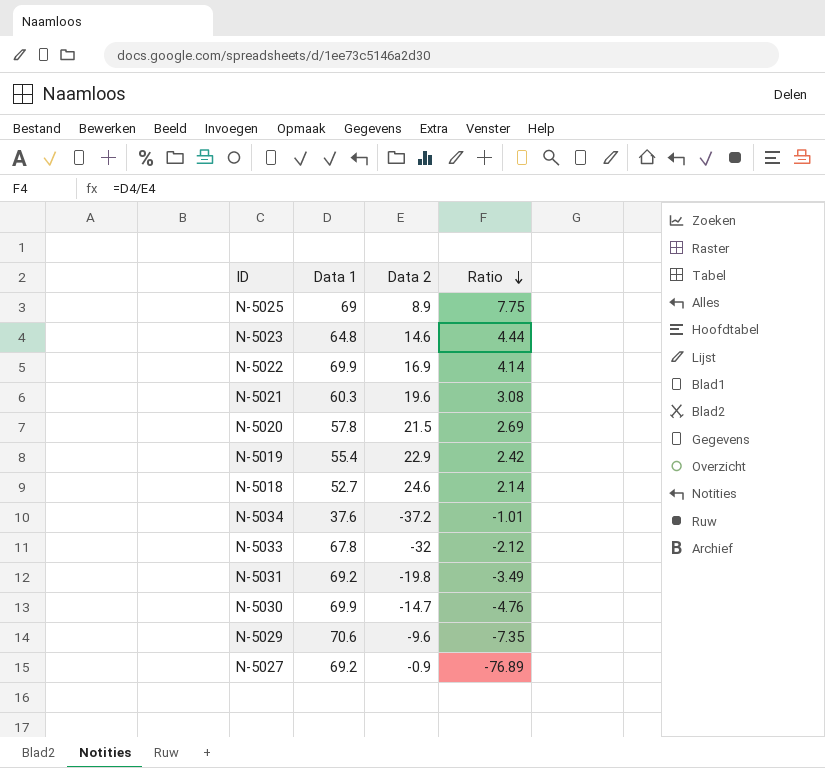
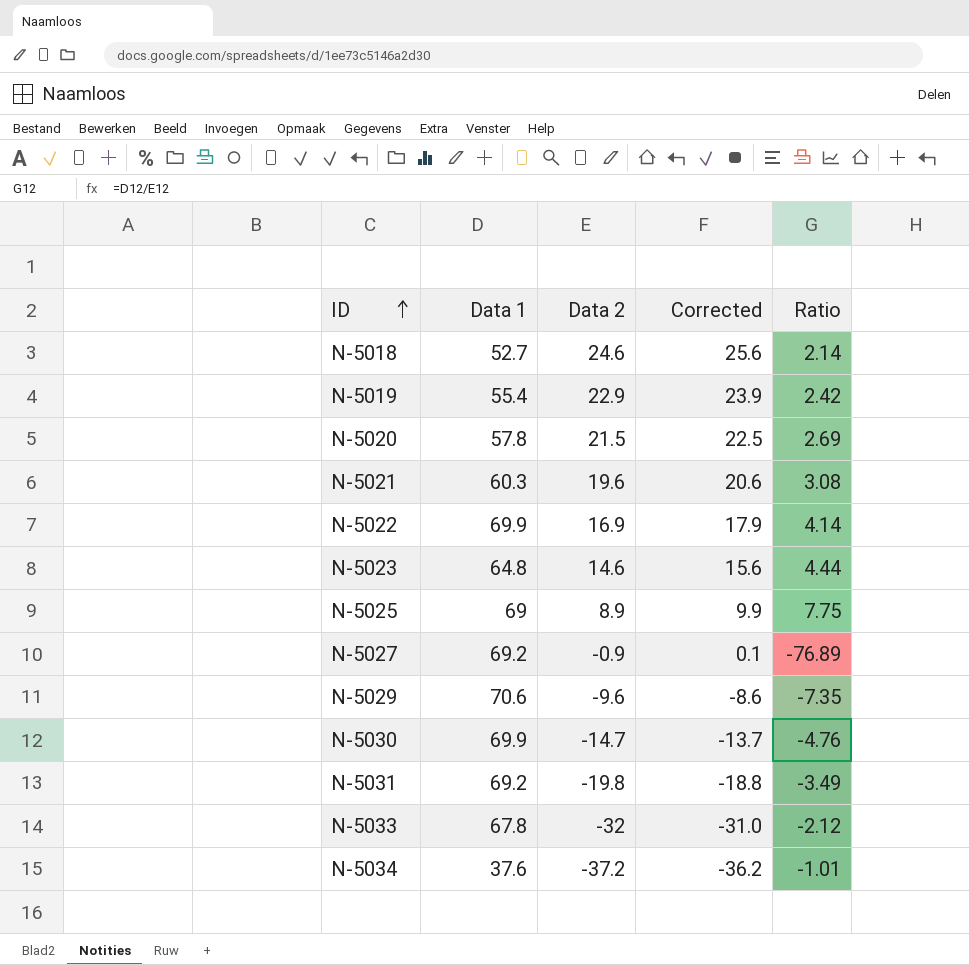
row order: Ratio descending -> ID ascending
column Corrected | formula: none -> [Data 2] + 1

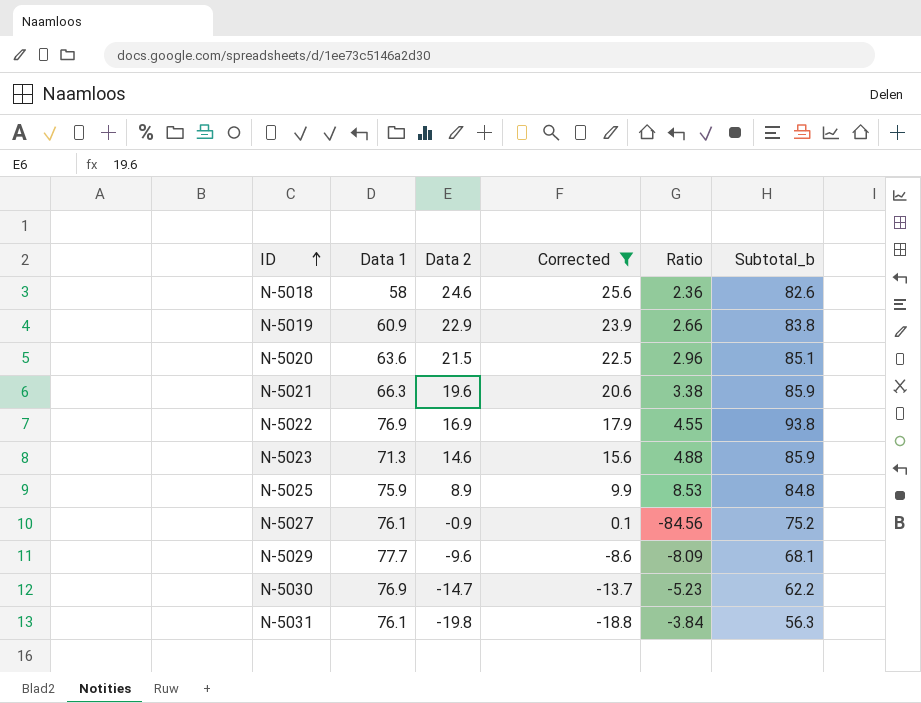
filter: none -> Corrected >= -18.8
column Subtotal_b | formula: none -> [Data 1] + [Data 2]
N-5018 | Data 1: 52.7 -> 58
N-5018 | Ratio: 2.14 -> 2.36
N-5019 | Data 1: 55.4 -> 60.9
N-5019 | Ratio: 2.42 -> 2.66
N-5020 | Data 1: 57.8 -> 63.6
N-5020 | Ratio: 2.69 -> 2.96
N-5021 | Data 1: 60.3 -> 66.3
N-5021 | Ratio: 3.08 -> 3.38
N-5022 | Data 1: 69.9 -> 76.9
N-5022 | Ratio: 4.14 -> 4.55
N-5023 | Data 1: 64.8 -> 71.3
N-5023 | Ratio: 4.44 -> 4.88
N-5025 | Data 1: 69 -> 75.9
N-5025 | Ratio: 7.75 -> 8.53
N-5027 | Data 1: 69.2 -> 76.1
N-5027 | Ratio: -76.89 -> -84.56
N-5029 | Data 1: 70.6 -> 77.7
N-5029 | Ratio: -7.35 -> -8.09
N-5030 | Data 1: 69.9 -> 76.9
N-5030 | Ratio: -4.76 -> -5.23
N-5031 | Data 1: 69.2 -> 76.1
N-5031 | Ratio: -3.49 -> -3.84

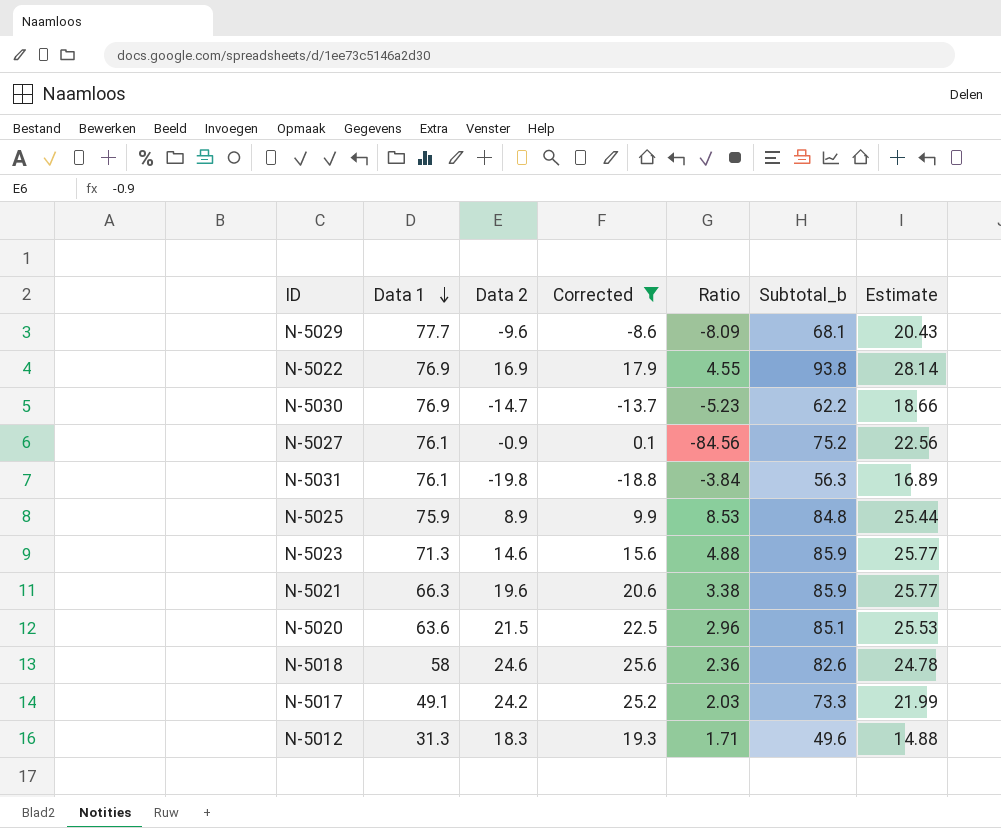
row order: ID ascending -> Data 1 descending
column Estimate | formula: none -> [Subtotal_b] * 0.3
row N-5019: 60.9 | 22.9 | 23.9 | 2.66 | 83.8 -> none
row N-5017: none -> 49.1 | 24.2 | 25.2 | 2.03 | 73.3 | 21.99
row N-5012: none -> 31.3 | 18.3 | 19.3 | 1.71 | 49.6 | 14.88

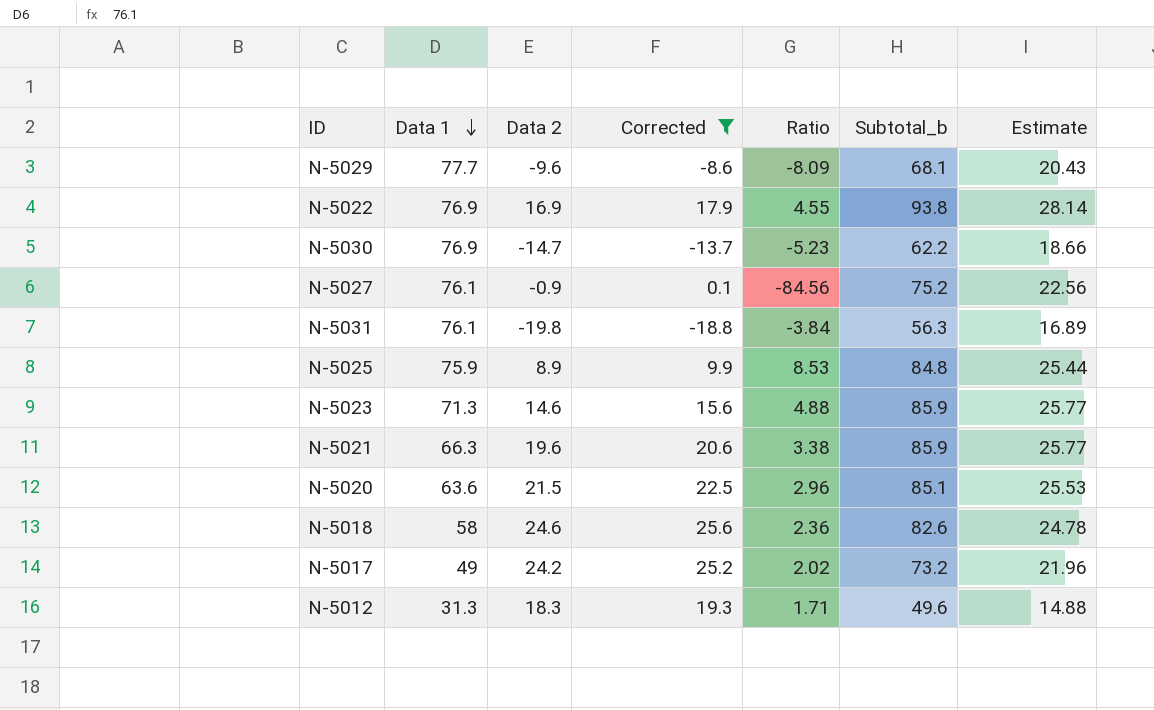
N-5017 | Data 1: 49.1 -> 49
N-5017 | Ratio: 2.03 -> 2.02
N-5017 | Subtotal_b: 73.3 -> 73.2
N-5017 | Estimate: 21.99 -> 21.96

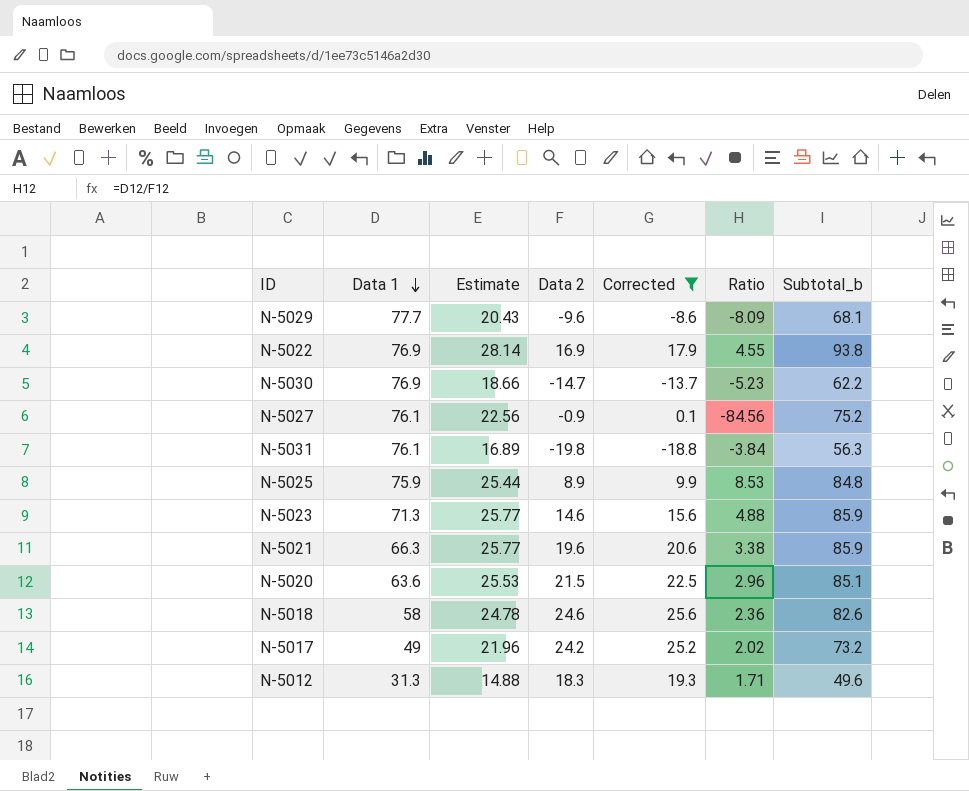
column Estimate | position: 7 -> 3

